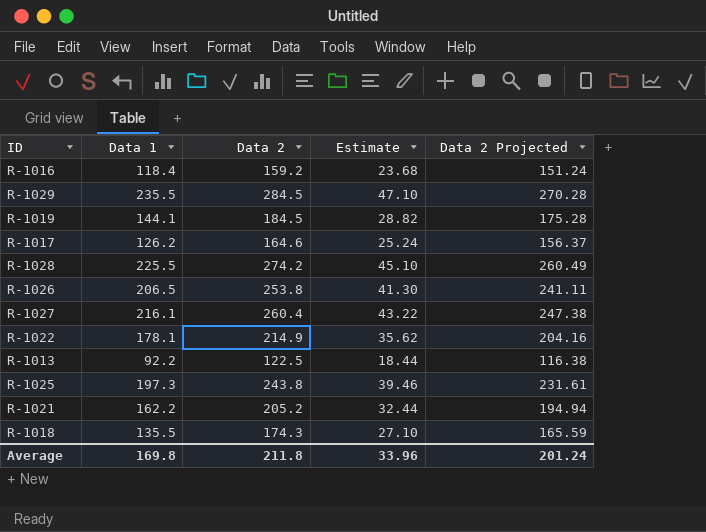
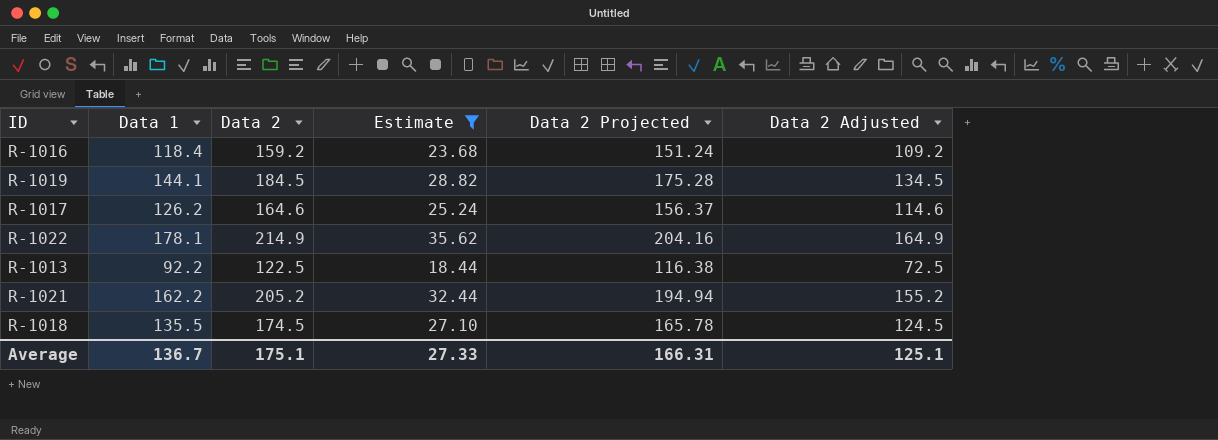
filter: none -> Estimate <= 35.62
column Data 2 Adjusted | formula: none -> [Data 2] - 50
R-1018 | Data 2: 174.3 -> 174.5
R-1018 | Data 2 Projected: 165.59 -> 165.78
Average | Data 1: 169.8 -> 136.7
Average | Data 2: 211.8 -> 175.1
Average | Estimate: 33.96 -> 27.33
Average | Data 2 Projected: 201.24 -> 166.31

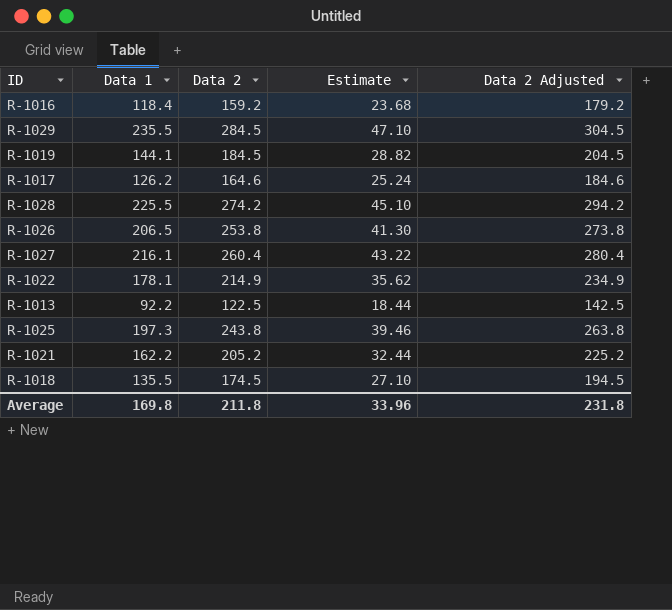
filter: Estimate <= 35.62 -> none
column Data 2 Projected | formula: [Data 2] * 0.95 -> none
column Data 2 Adjusted | formula: [Data 2] - 50 -> [Data 2] + 20
Average | Data 1: 136.7 -> 169.8
Average | Data 2: 175.1 -> 211.8
Average | Estimate: 27.33 -> 33.96
Average | Data 2 Adjusted: 125.1 -> 231.8

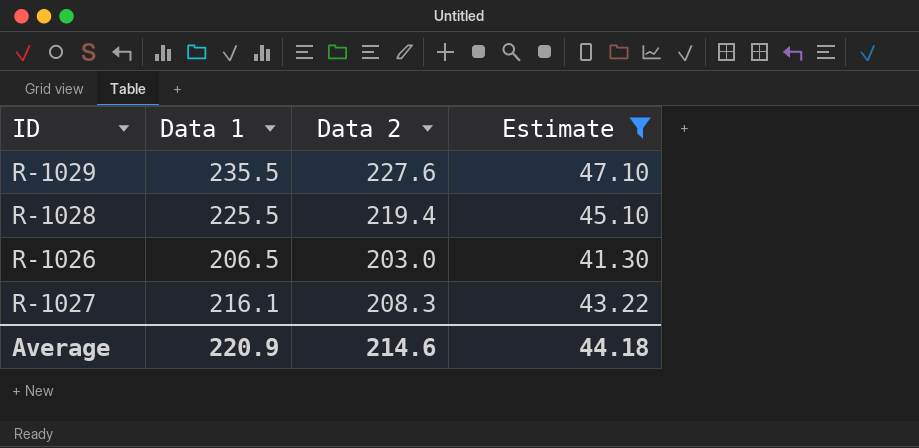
filter: none -> Estimate >= 41.30
column Data 2 Adjusted | formula: [Data 2] + 20 -> none
R-1029 | Data 2: 284.5 -> 227.6
R-1028 | Data 2: 274.2 -> 219.4
R-1026 | Data 2: 253.8 -> 203.0
R-1027 | Data 2: 260.4 -> 208.3
Average | Data 1: 169.8 -> 220.9
Average | Data 2: 211.8 -> 214.6
Average | Estimate: 33.96 -> 44.18

